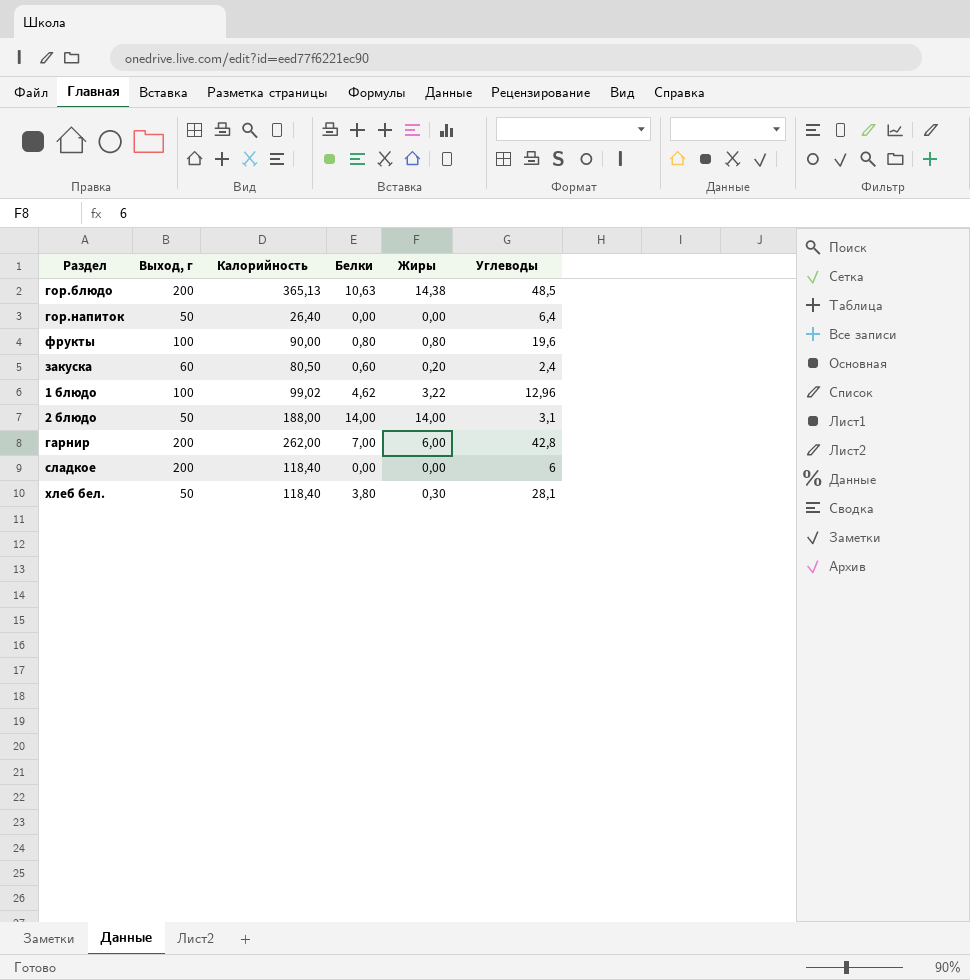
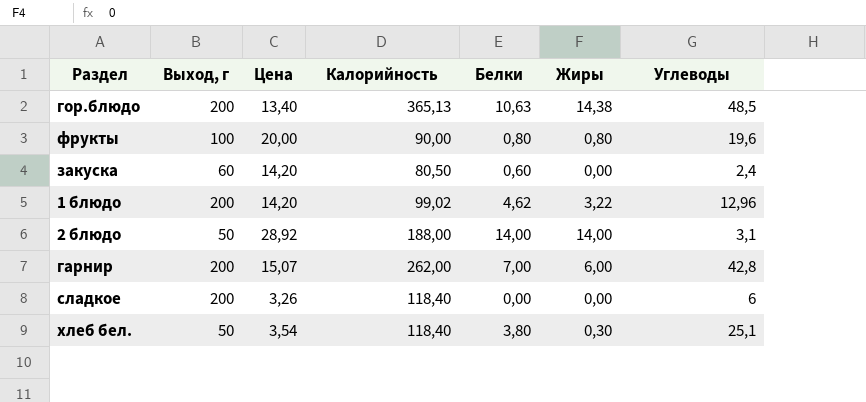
column Цена | position: none -> 3
row гор.напиток: 50 | 26,40 | 0,00 | 0,00 | 6,4 -> none
закуска | Жиры: 0,20 -> 0,00
1 блюдо | Выход, г: 100 -> 200
хлеб бел. | Углеводы: 28,1 -> 25,1

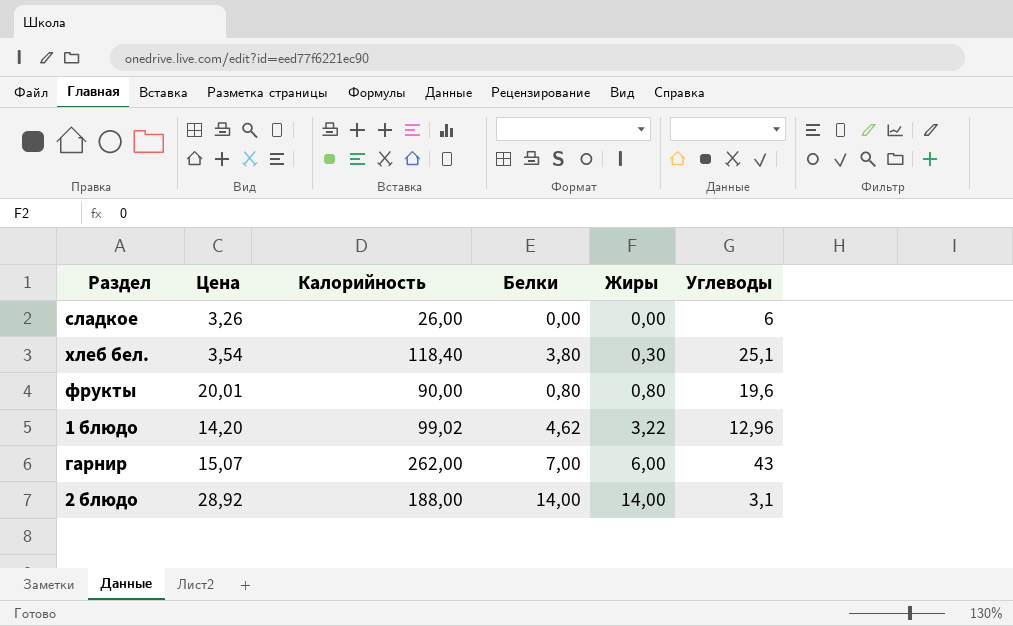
row order: none -> Жиры ascending
column Выход, г | position: 2 -> none
row гор.блюдо: 200 | 13,40 | 365,13 | 10,63 | 14,38 | 48,5 -> none
row закуска: 60 | 14,20 | 80,50 | 0,60 | 0,00 | 2,4 -> none
сладкое | Калорийность: 118,40 -> 26,00
фрукты | Цена: 20,00 -> 20,01
гарнир | Углеводы: 42,8 -> 43

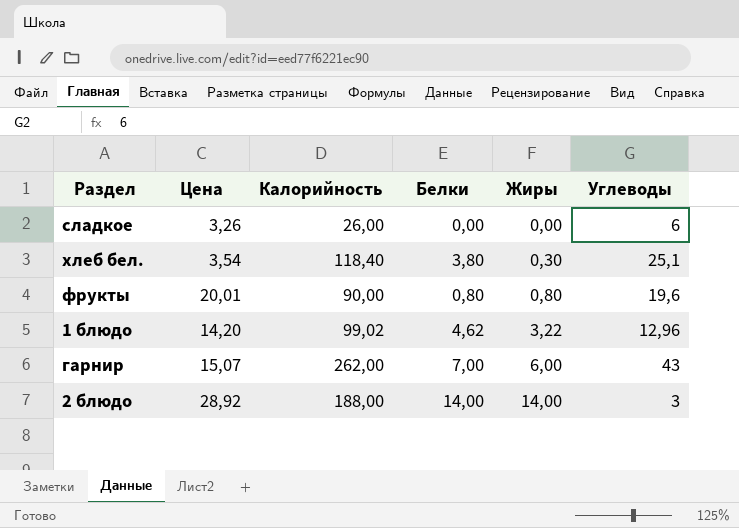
2 блюдо | Углеводы: 3,1 -> 3

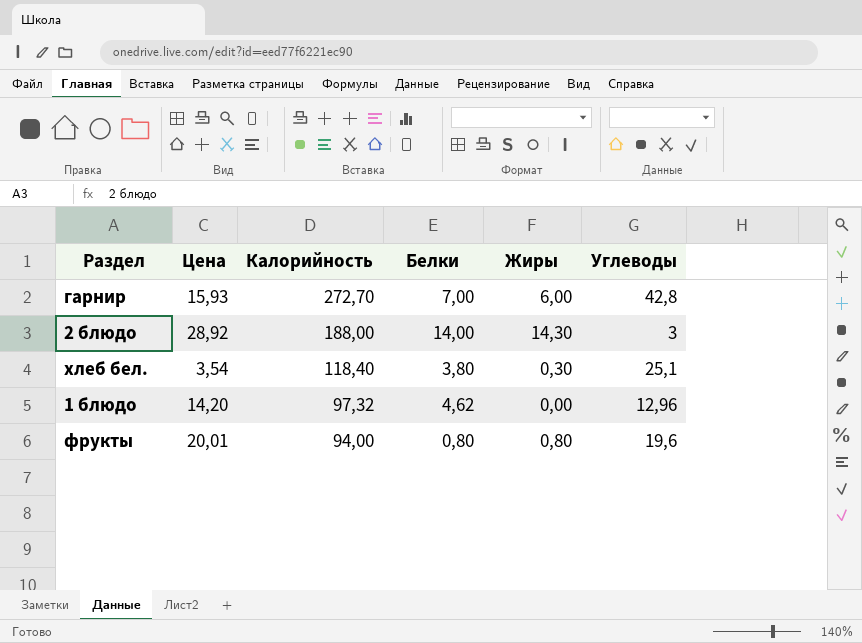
row order: Жиры ascending -> Калорийность descending
row сладкое: 3,26 | 26,00 | 0,00 | 0,00 | 6 -> none
гарнир | Цена: 15,07 -> 15,93
гарнир | Калорийность: 262,00 -> 272,70
гарнир | Углеводы: 43 -> 42,8
2 блюдо | Жиры: 14,00 -> 14,30
1 блюдо | Калорийность: 99,02 -> 97,32
1 блюдо | Жиры: 3,22 -> 0,00
фрукты | Калорийность: 90,00 -> 94,00

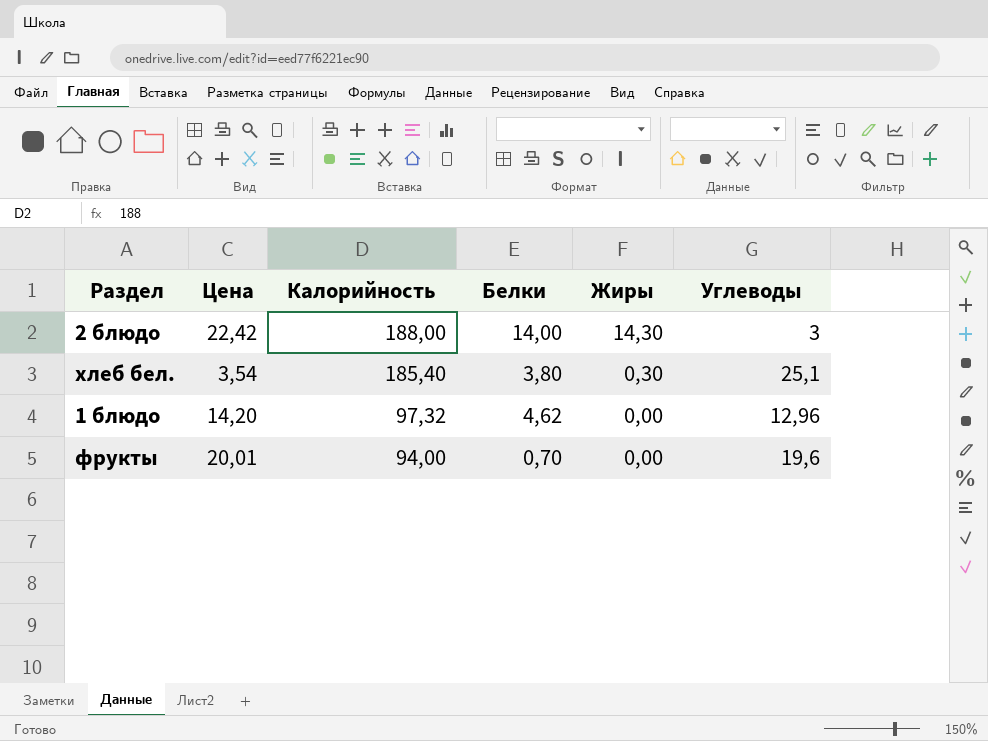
row гарнир: 15,93 | 272,70 | 7,00 | 6,00 | 42,8 -> none
2 блюдо | Цена: 28,92 -> 22,42
хлеб бел. | Калорийность: 118,40 -> 185,40
фрукты | Белки: 0,80 -> 0,70
фрукты | Жиры: 0,80 -> 0,00

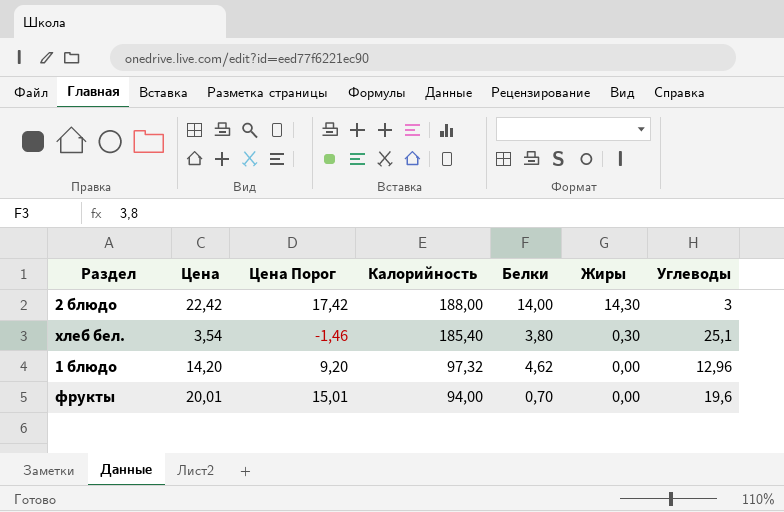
column Цена Порог | formula: none -> [Цена] - 5

